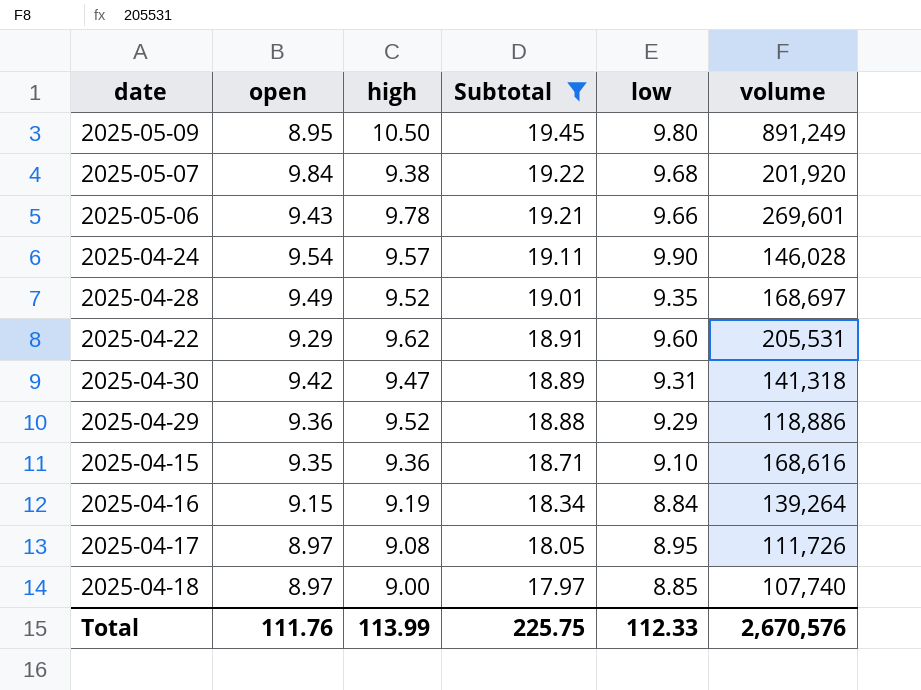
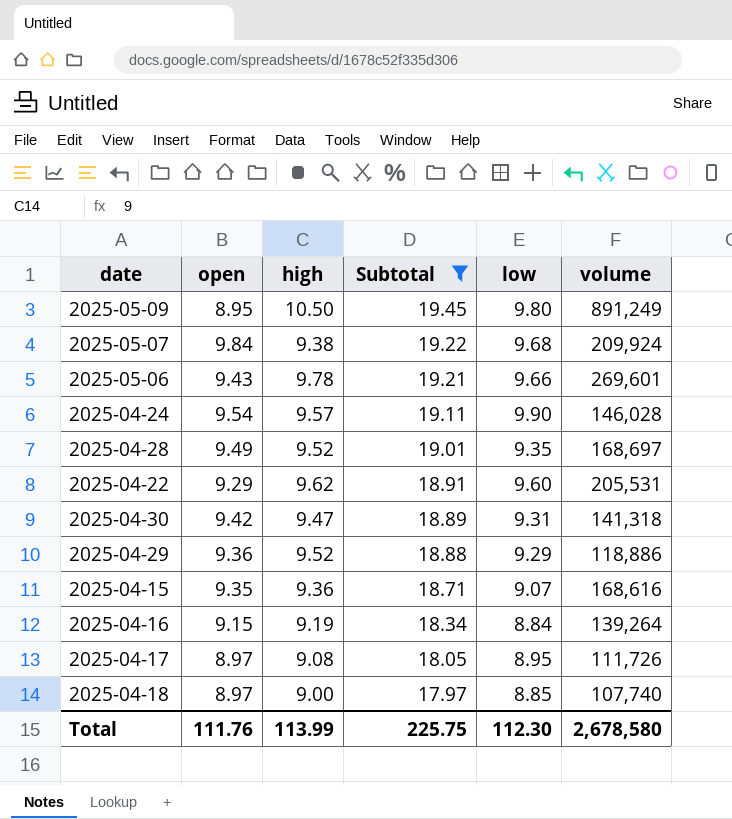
2025-05-07 | volume: 201,920 -> 209,924
2025-04-15 | low: 9.10 -> 9.07
Total | low: 112.33 -> 112.30
Total | volume: 2,670,576 -> 2,678,580

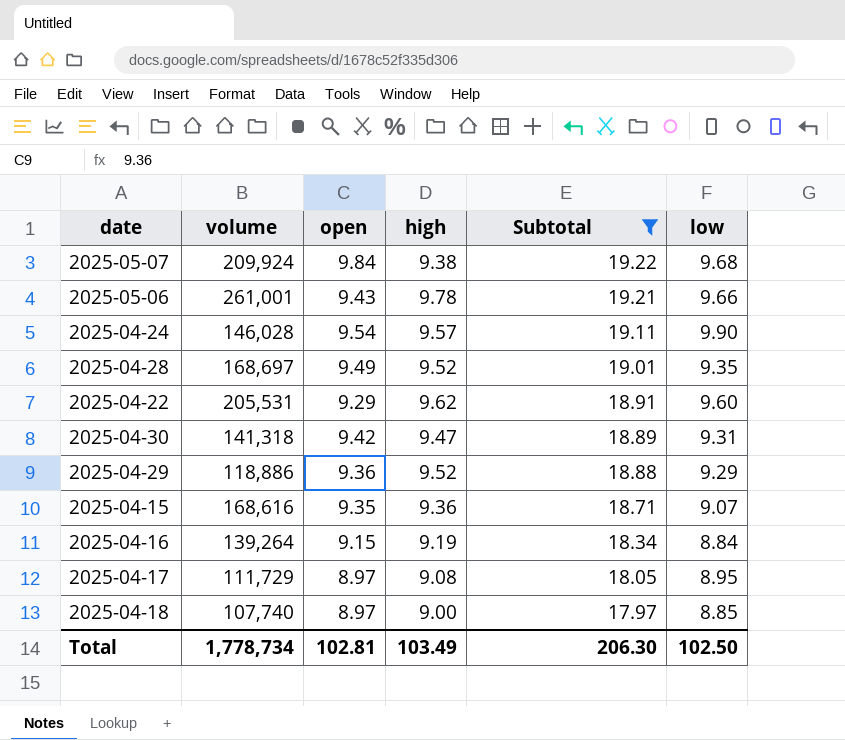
column volume | position: 6 -> 2
row 2025-05-09: 8.95 | 10.50 | 19.45 | 9.80 | 891,249 -> none
2025-05-06 | volume: 269,601 -> 261,001
2025-04-17 | volume: 111,726 -> 111,729
Total | volume: 2,678,580 -> 1,778,734
Total | open: 111.76 -> 102.81
Total | high: 113.99 -> 103.49
Total | Subtotal: 225.75 -> 206.30
Total | low: 112.30 -> 102.50

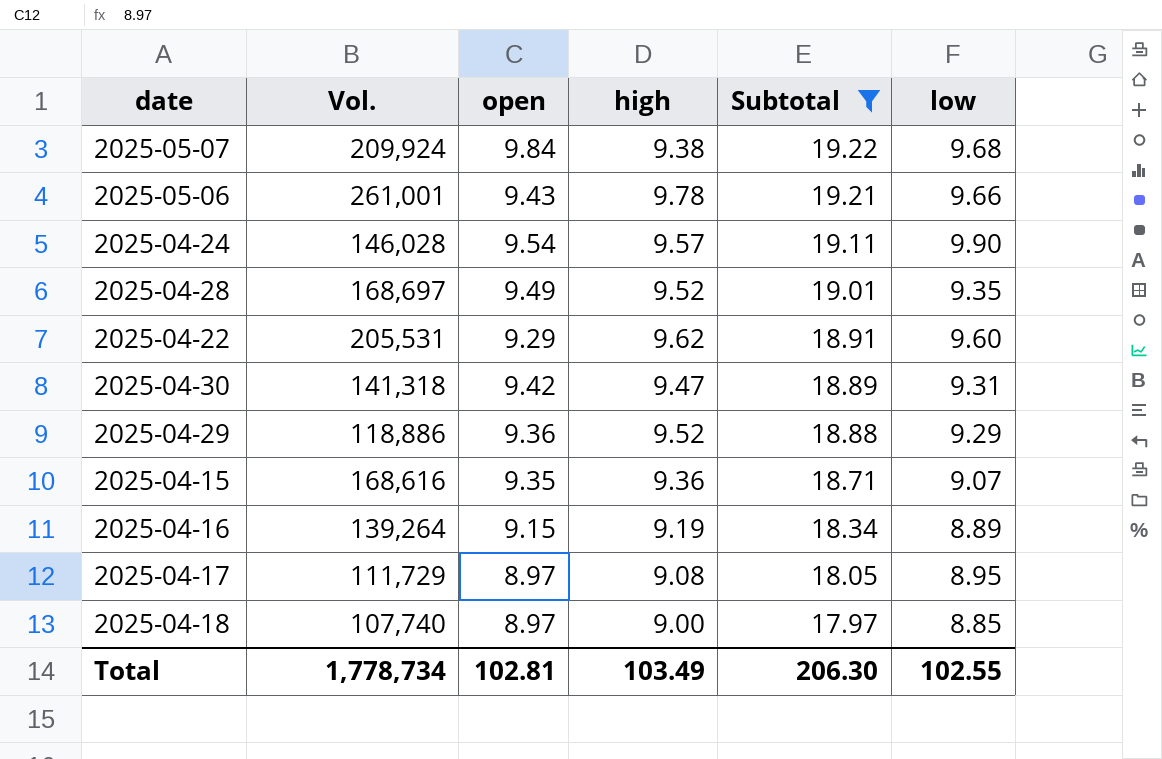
column name: volume -> Vol.
2025-04-16 | low: 8.84 -> 8.89
Total | low: 102.50 -> 102.55

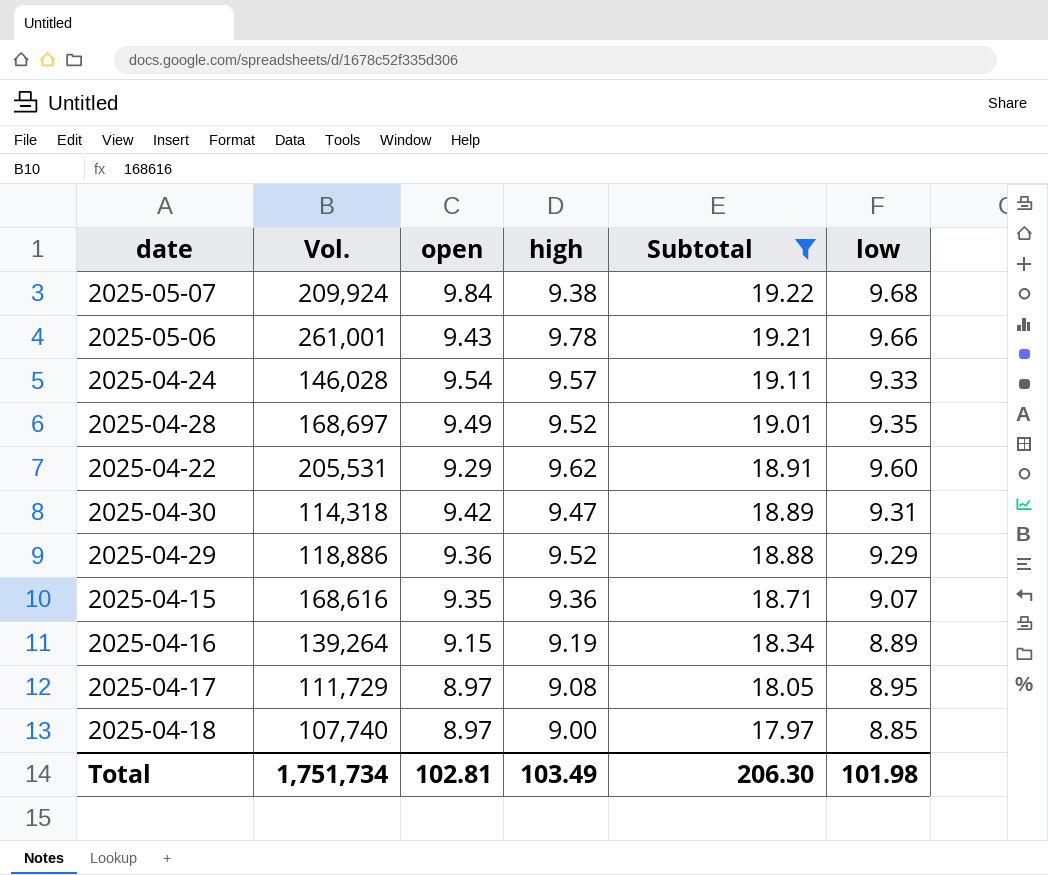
2025-04-24 | low: 9.90 -> 9.33
2025-04-30 | Vol.: 141,318 -> 114,318
Total | Vol.: 1,778,734 -> 1,751,734
Total | low: 102.55 -> 101.98

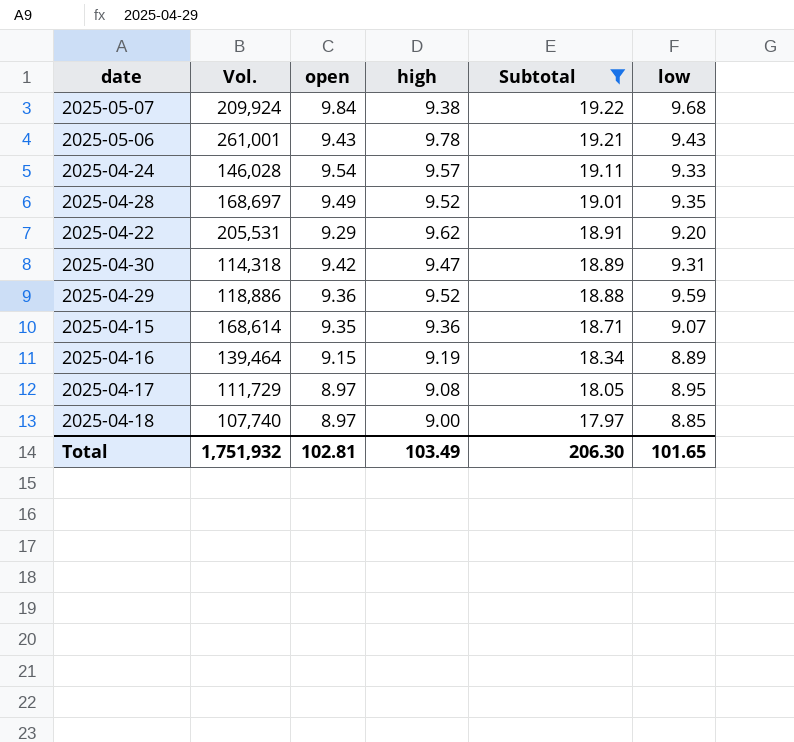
2025-05-06 | low: 9.66 -> 9.43
2025-04-22 | low: 9.60 -> 9.20
2025-04-29 | low: 9.29 -> 9.59
2025-04-15 | Vol.: 168,616 -> 168,614
2025-04-16 | Vol.: 139,264 -> 139,464
Total | Vol.: 1,751,734 -> 1,751,932
Total | low: 101.98 -> 101.65

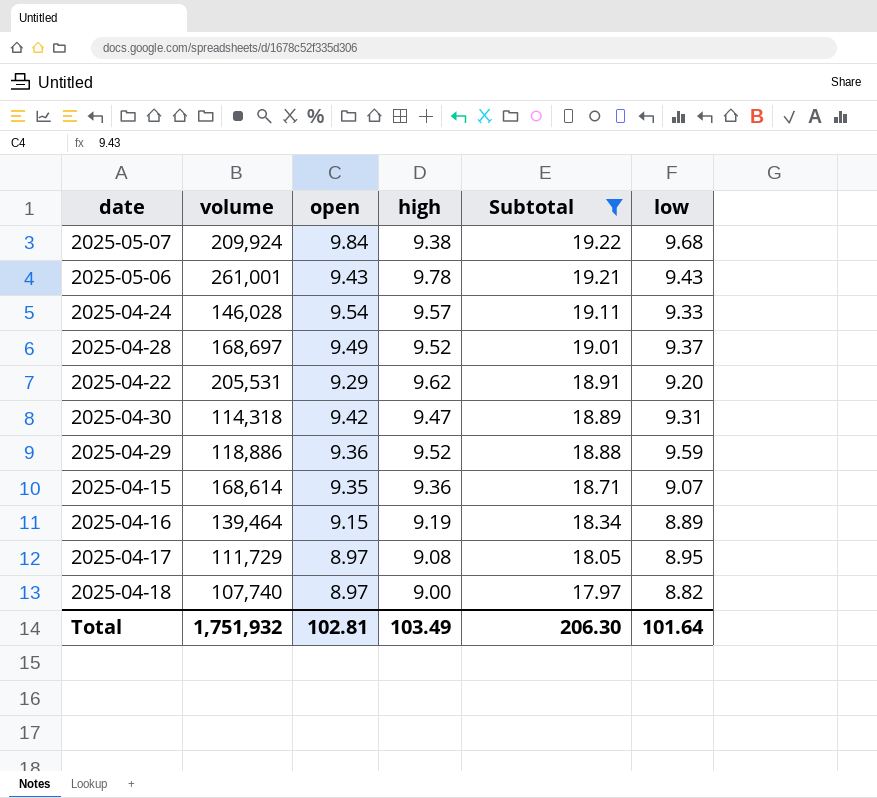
column name: Vol. -> volume
2025-04-28 | low: 9.35 -> 9.37
2025-04-18 | low: 8.85 -> 8.82
Total | low: 101.65 -> 101.64

